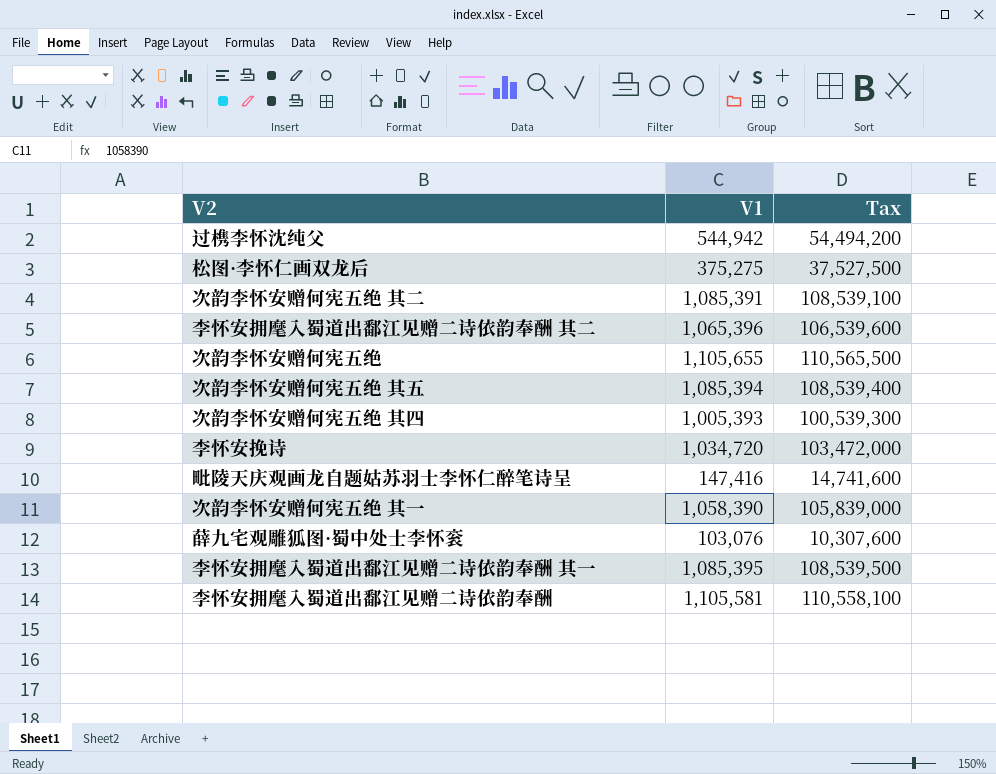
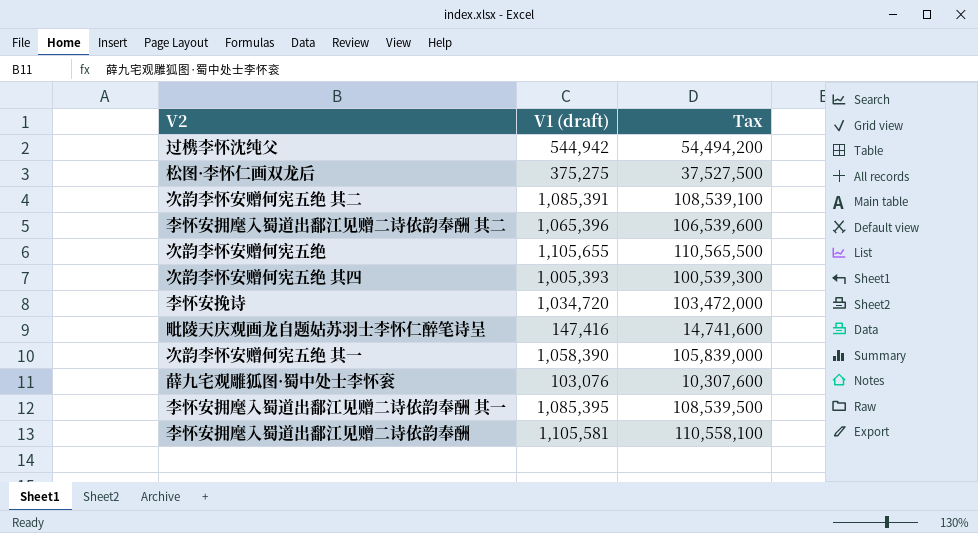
column name: V1 -> V1 (draft)
row 次韵李怀安赠何宪五绝 其五: 1,085,394 | 108,539,400 -> none

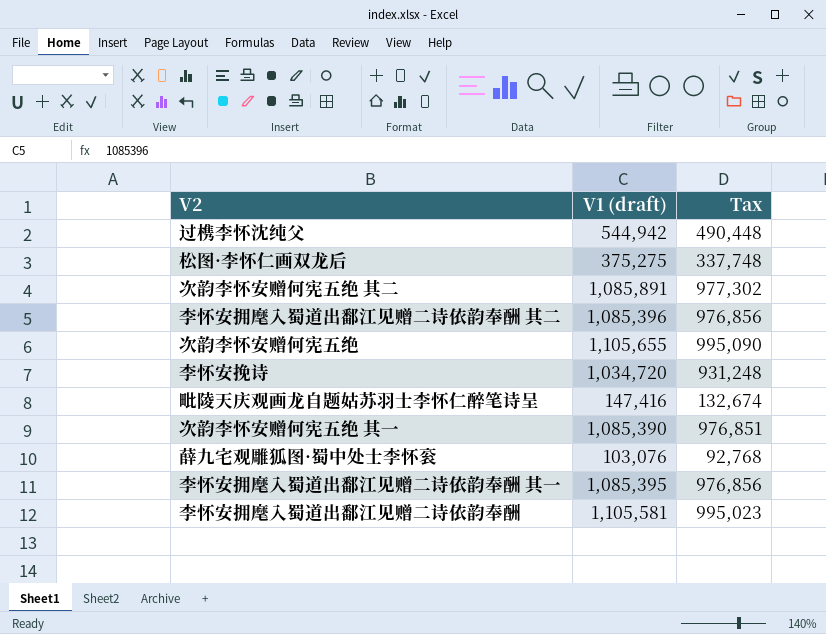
column Tax | formula: [V1 (draft)] * 100 -> [V1 (draft)] * 0.9
row 次韵李怀安赠何宪五绝 其四: 1,005,393 | 100,539,300 -> none
次韵李怀安赠何宪五绝 其二 | V1 (draft): 1,085,391 -> 1,085,891
李怀安拥麾入蜀道出鄱江见赠二诗依韵奉酬 其二 | V1 (draft): 1,065,396 -> 1,085,396
次韵李怀安赠何宪五绝 其一 | V1 (draft): 1,058,390 -> 1,085,390

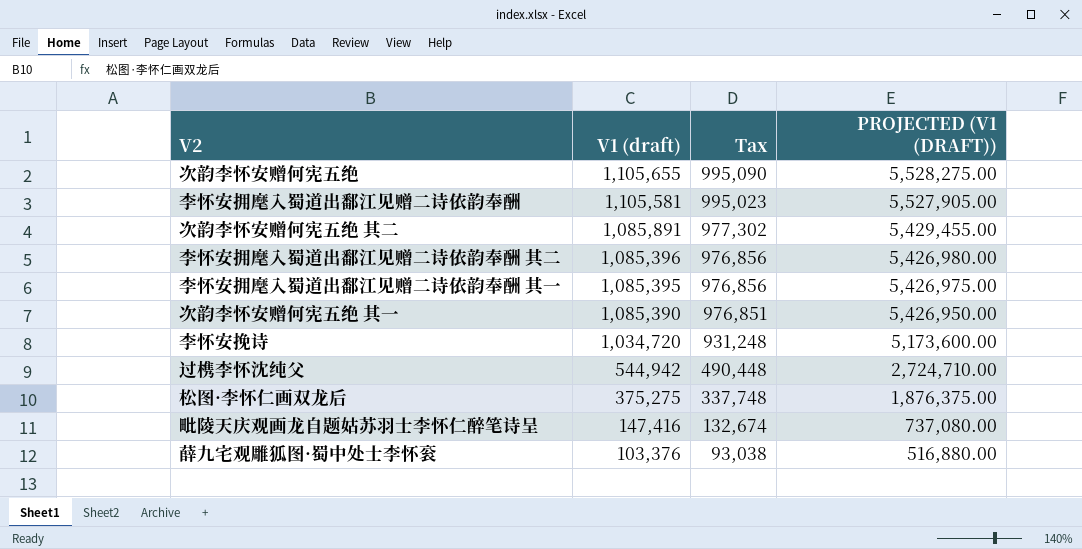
row order: none -> V1 (draft) descending
column PROJECTED (V1 (DRAFT)) | formula: none -> [V1 (draft)] * 5
薛九宅观雕狐图·蜀中处士李怀衮 | V1 (draft): 103,076 -> 103,376
薛九宅观雕狐图·蜀中处士李怀衮 | Tax: 92,768 -> 93,038

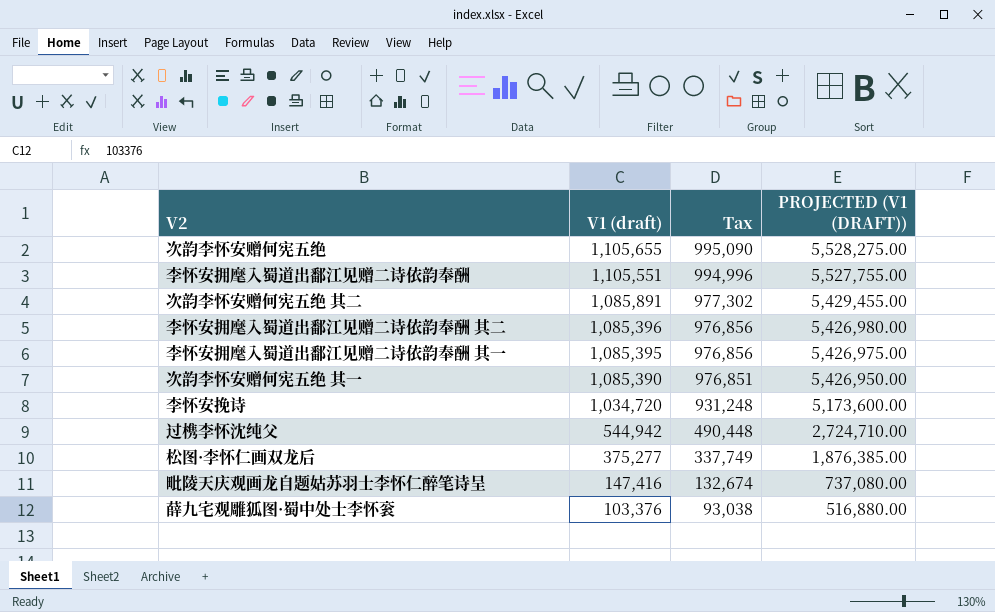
李怀安拥麾入蜀道出鄱江见赠二诗依韵奉酬 | V1 (draft): 1,105,581 -> 1,105,551
李怀安拥麾入蜀道出鄱江见赠二诗依韵奉酬 | Tax: 995,023 -> 994,996
李怀安拥麾入蜀道出鄱江见赠二诗依韵奉酬 | PROJECTED (V1 (DRAFT)): 5,527,905.00 -> 5,527,755.00
松图·李怀仁画双龙后 | V1 (draft): 375,275 -> 375,277
松图·李怀仁画双龙后 | Tax: 337,748 -> 337,749
松图·李怀仁画双龙后 | PROJECTED (V1 (DRAFT)): 1,876,375.00 -> 1,876,385.00

